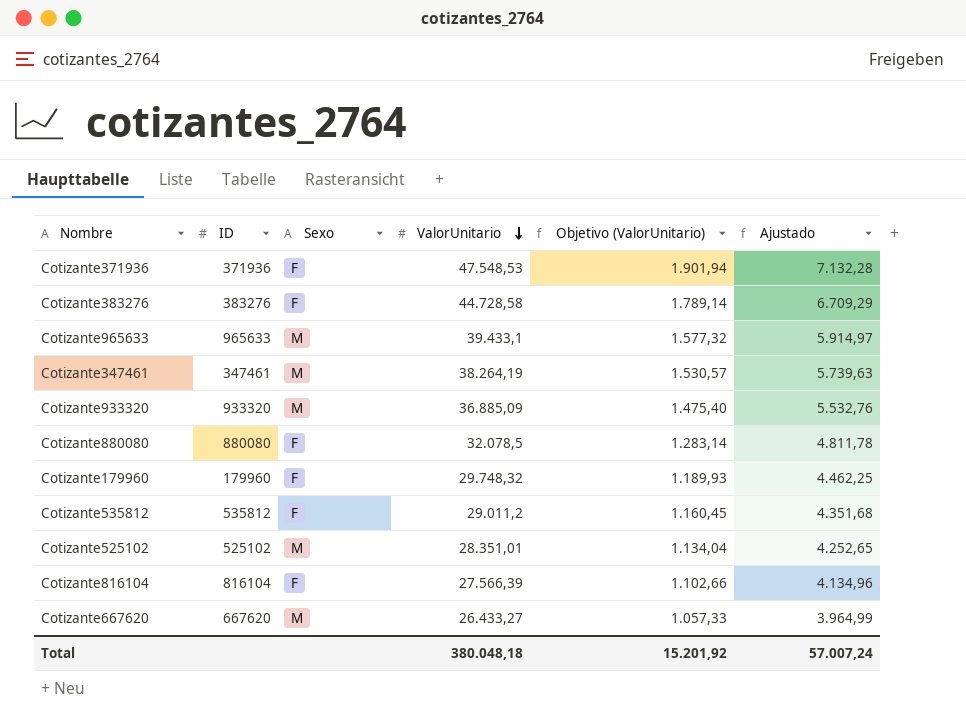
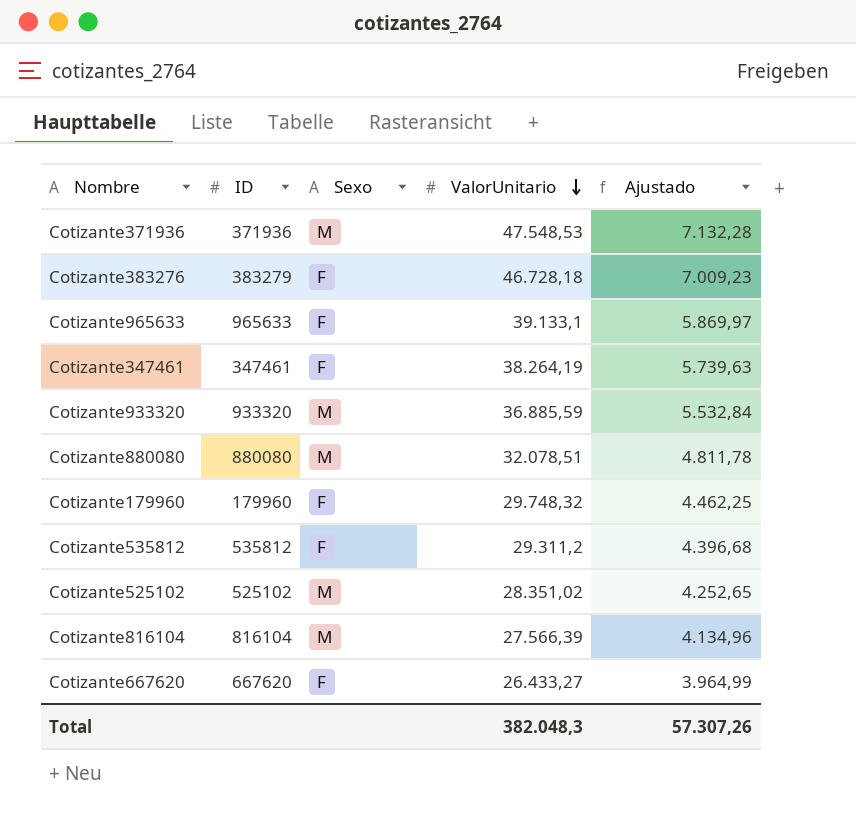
column Objetivo (ValorUnitario) | formula: [ValorUnitario] * 0,04 -> none
Cotizante371936 | Sexo: F -> M
Cotizante383276 | ID: 383276 -> 383279
Cotizante383276 | ValorUnitario: 44.728,58 -> 46.728,18
Cotizante383276 | Ajustado: 6.709,29 -> 7.009,23
Cotizante965633 | Sexo: M -> F
Cotizante965633 | ValorUnitario: 39.433,1 -> 39.133,1
Cotizante965633 | Ajustado: 5.914,97 -> 5.869,97
Cotizante347461 | Sexo: M -> F
Cotizante933320 | ValorUnitario: 36.885,09 -> 36.885,59
Cotizante933320 | Ajustado: 5.532,76 -> 5.532,84
Cotizante880080 | Sexo: F -> M
Cotizante880080 | ValorUnitario: 32.078,5 -> 32.078,51
Cotizante535812 | ValorUnitario: 29.011,2 -> 29.311,2
Cotizante535812 | Ajustado: 4.351,68 -> 4.396,68
Cotizante525102 | ValorUnitario: 28.351,01 -> 28.351,02
Cotizante816104 | Sexo: F -> M
Cotizante667620 | Sexo: M -> F
Total | ValorUnitario: 380.048,18 -> 382.048,3
Total | Ajustado: 57.007,24 -> 57.307,26

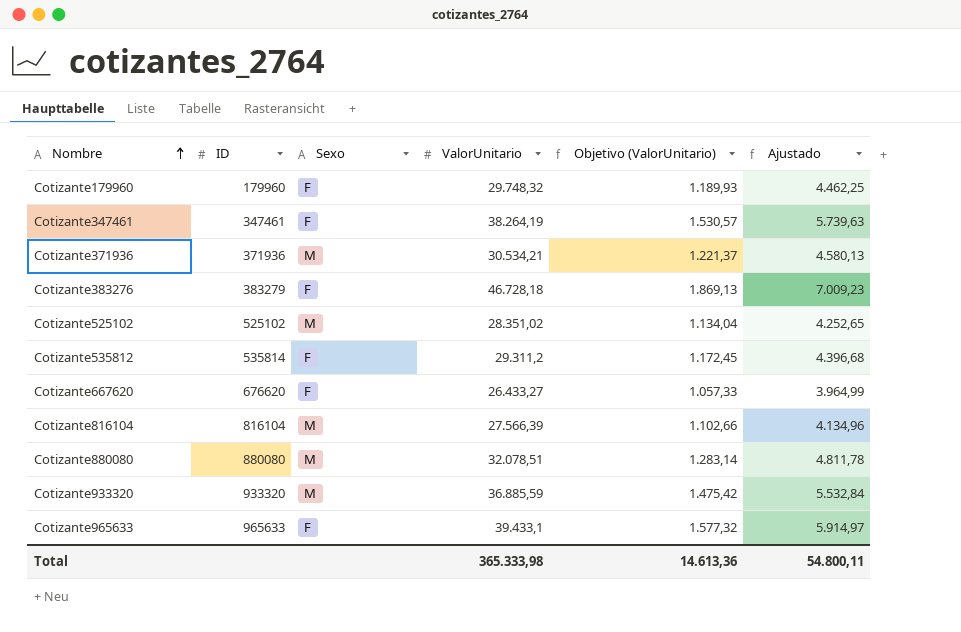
row order: ValorUnitario descending -> Nombre ascending
column Objetivo (ValorUnitario) | formula: none -> [ValorUnitario] * 0,04
Cotizante371936 | ValorUnitario: 47.548,53 -> 30.534,21
Cotizante371936 | Ajustado: 7.132,28 -> 4.580,13
Cotizante535812 | ID: 535812 -> 535814
Cotizante667620 | ID: 667620 -> 676620
Cotizante965633 | ValorUnitario: 39.133,1 -> 39.433,1
Cotizante965633 | Ajustado: 5.869,97 -> 5.914,97
Total | ValorUnitario: 382.048,3 -> 365.333,98
Total | Ajustado: 57.307,26 -> 54.800,11

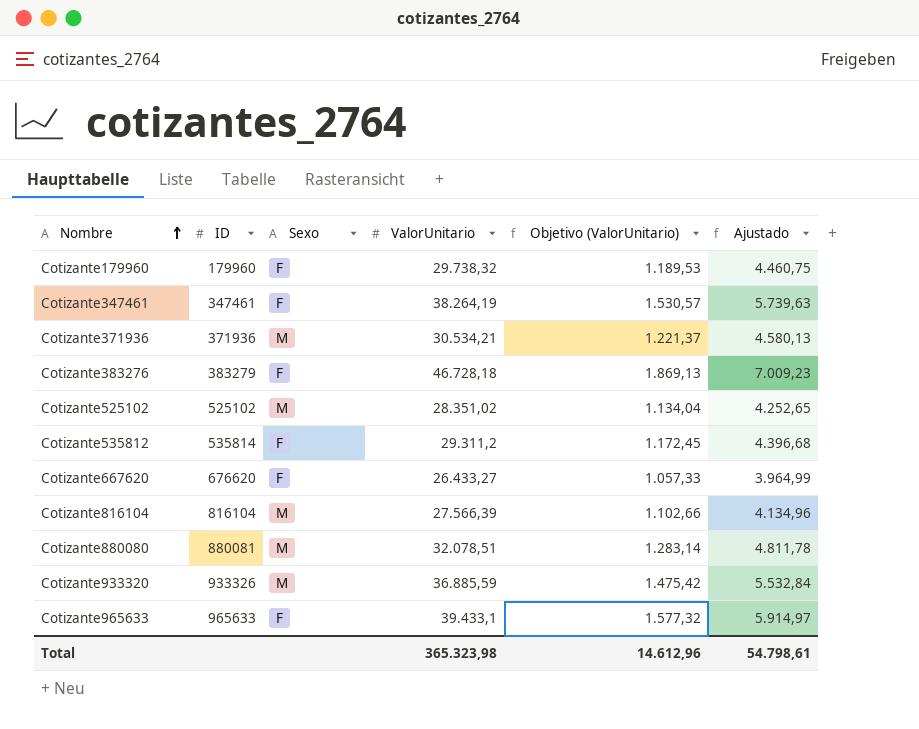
Cotizante179960 | ValorUnitario: 29.748,32 -> 29.738,32
Cotizante179960 | Objetivo (ValorUnitario): 1.189,93 -> 1.189,53
Cotizante179960 | Ajustado: 4.462,25 -> 4.460,75
Cotizante880080 | ID: 880080 -> 880081
Cotizante933320 | ID: 933320 -> 933326
Total | ValorUnitario: 365.333,98 -> 365.323,98
Total | Objetivo (ValorUnitario): 14.613,36 -> 14.612,96
Total | Ajustado: 54.800,11 -> 54.798,61

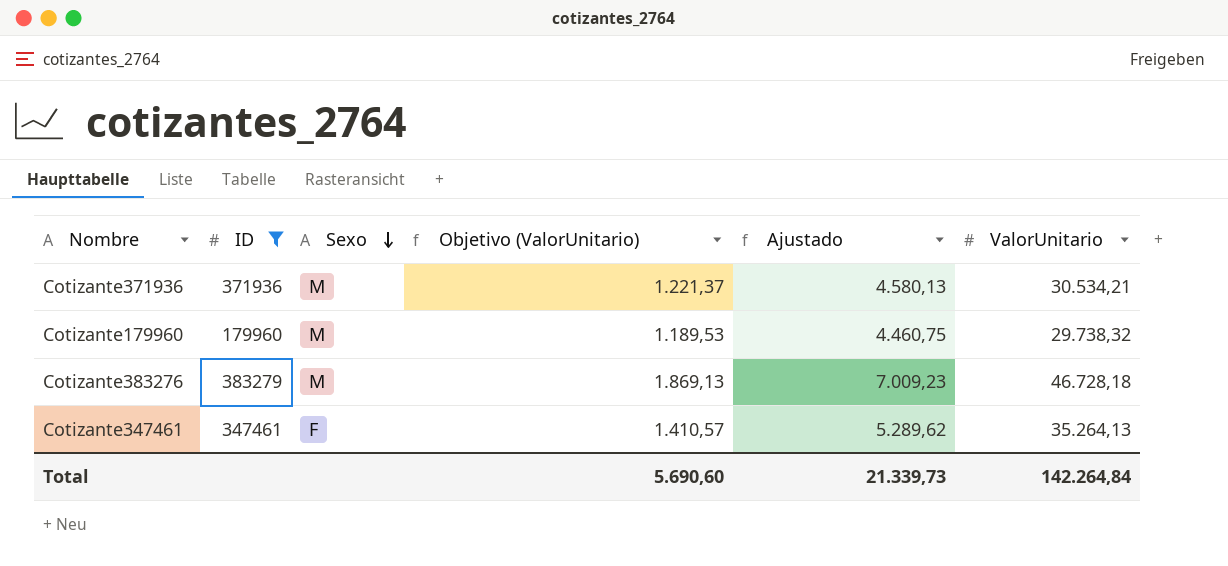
filter: none -> ID <= 383279
row order: Nombre ascending -> Sexo descending
column ValorUnitario | position: 4 -> 6
Cotizante179960 | Sexo: F -> M
Cotizante383276 | Sexo: F -> M
Cotizante347461 | Objetivo (ValorUnitario): 1.530,57 -> 1.410,57
Cotizante347461 | Ajustado: 5.739,63 -> 5.289,62
Cotizante347461 | ValorUnitario: 38.264,19 -> 35.264,13
Total | Objetivo (ValorUnitario): 14.612,96 -> 5.690,60
Total | Ajustado: 54.798,61 -> 21.339,73
Total | ValorUnitario: 365.323,98 -> 142.264,84

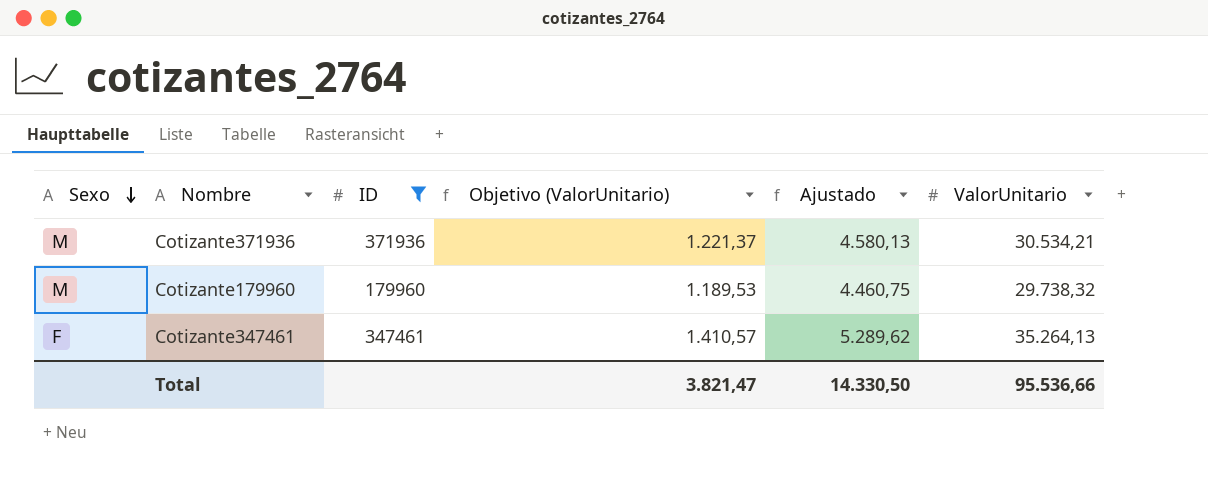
column Sexo | position: 3 -> 1
row Cotizante383276: 383279 | M | 1.869,13 | 7.009,23 | 46.728,18 -> none
Total | Objetivo (ValorUnitario): 5.690,60 -> 3.821,47
Total | Ajustado: 21.339,73 -> 14.330,50
Total | ValorUnitario: 142.264,84 -> 95.536,66

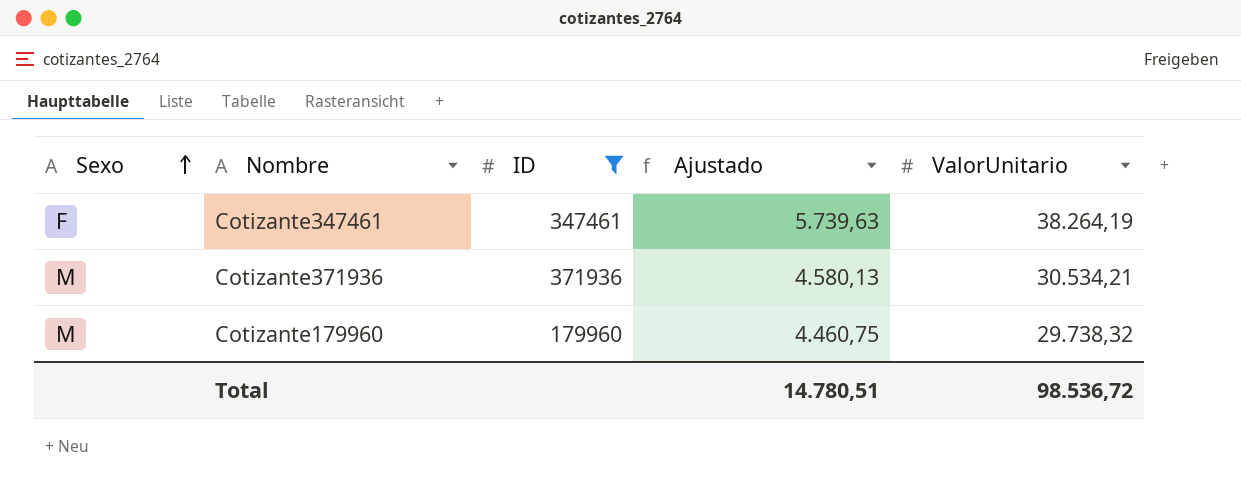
row order: Sexo descending -> Sexo ascending
column Objetivo (ValorUnitario) | formula: [ValorUnitario] * 0,04 -> none
Cotizante347461 | Ajustado: 5.289,62 -> 5.739,63
Cotizante347461 | ValorUnitario: 35.264,13 -> 38.264,19
Total | Ajustado: 14.330,50 -> 14.780,51
Total | ValorUnitario: 95.536,66 -> 98.536,72

